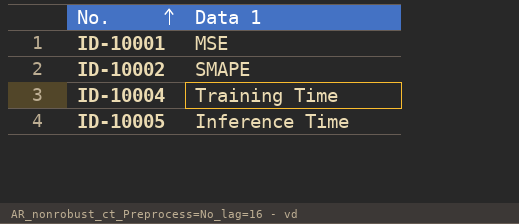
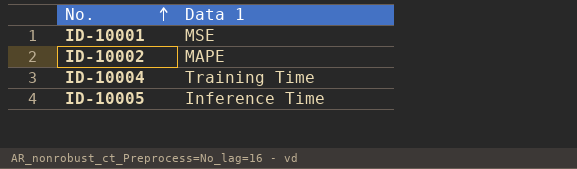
ID-10002 | Data 1: SMAPE -> MAPE

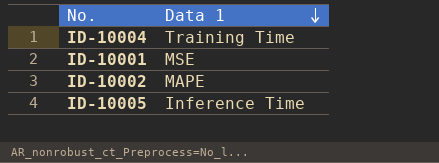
row order: No. ascending -> Data 1 descending

